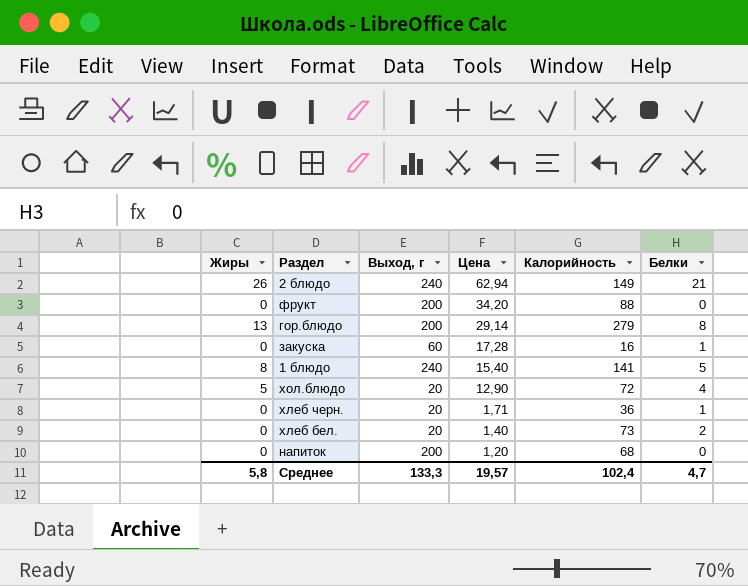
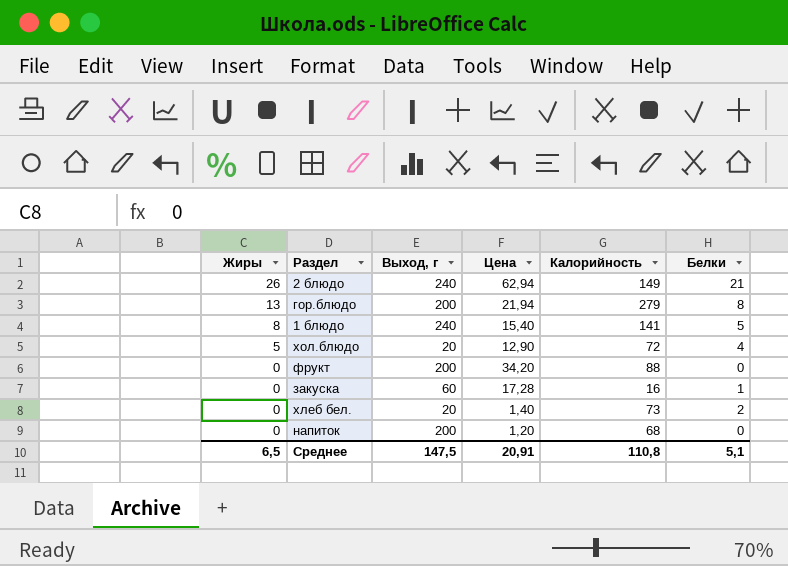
row order: Цена descending -> Жиры descending
row хлеб черн.: 0 | 20 | 1,71 | 36 | 1 -> none
гор.блюдо | Цена: 29,14 -> 21,94
Среднее | Жиры: 5,8 -> 6,5
Среднее | Выход, г: 133,3 -> 147,5
Среднее | Цена: 19,57 -> 20,91
Среднее | Калорийность: 102,4 -> 110,8
Среднее | Белки: 4,7 -> 5,1

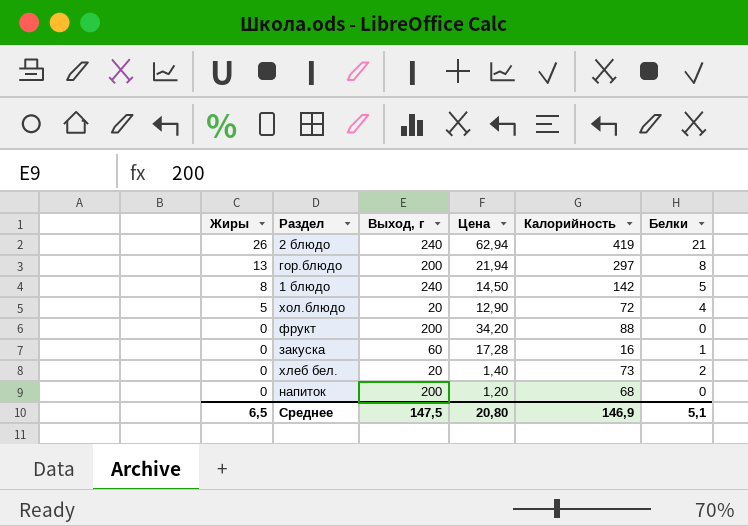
2 блюдо | Калорийность: 149 -> 419
гор.блюдо | Калорийность: 279 -> 297
1 блюдо | Цена: 15,40 -> 14,50
1 блюдо | Калорийность: 141 -> 142
Среднее | Цена: 20,91 -> 20,80
Среднее | Калорийность: 110,8 -> 146,9

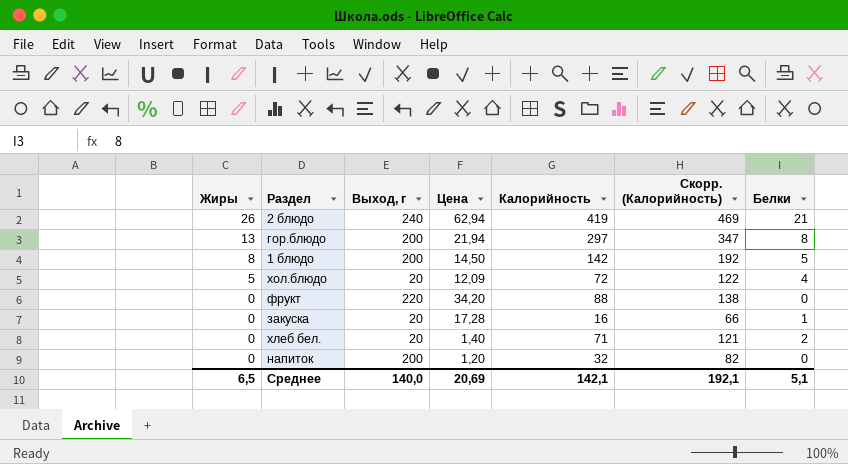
column Скорр. (Калорийность) | formula: none -> [Калорийность] + 50
1 блюдо | Выход, г: 240 -> 200
хол.блюдо | Цена: 12,90 -> 12,09
фрукт | Выход, г: 200 -> 220
закуска | Выход, г: 60 -> 20
хлеб бел. | Калорийность: 73 -> 71
напиток | Калорийность: 68 -> 32
Среднее | Выход, г: 147,5 -> 140,0
Среднее | Цена: 20,80 -> 20,69
Среднее | Калорийность: 146,9 -> 142,1

